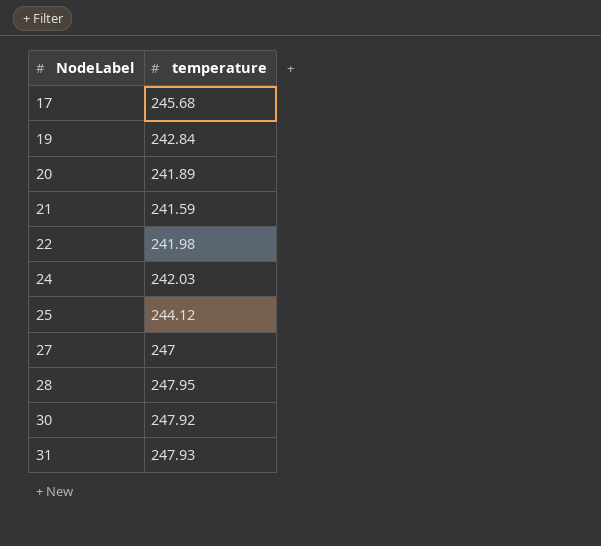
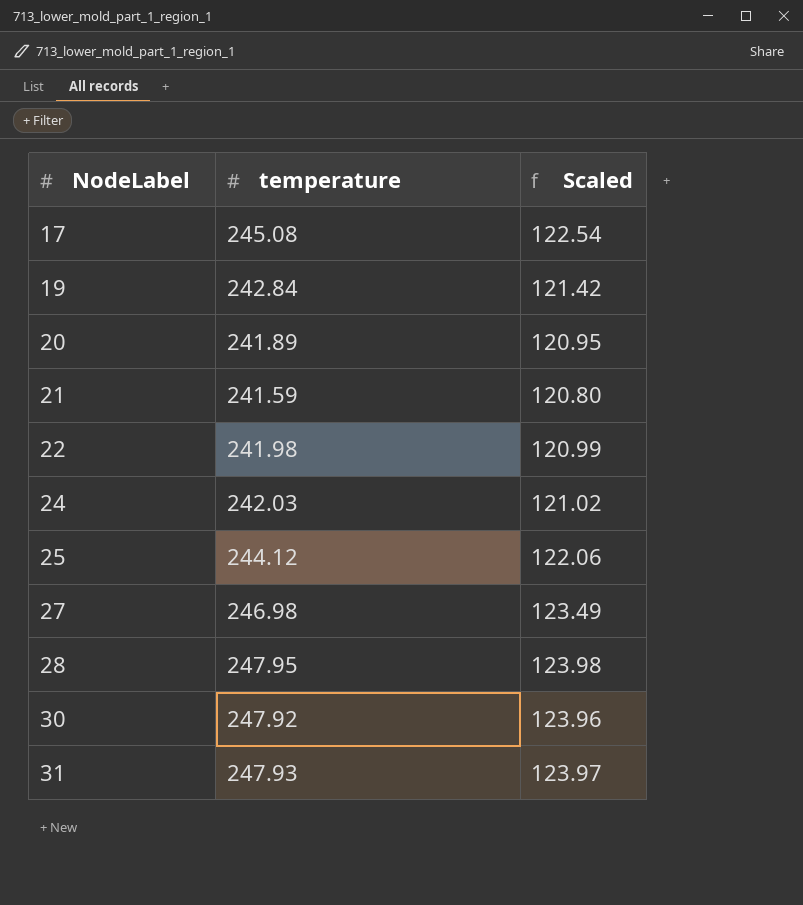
column Scaled | formula: none -> [temperature] * 0.5
17 | temperature: 245.68 -> 245.08
27 | temperature: 247 -> 246.98

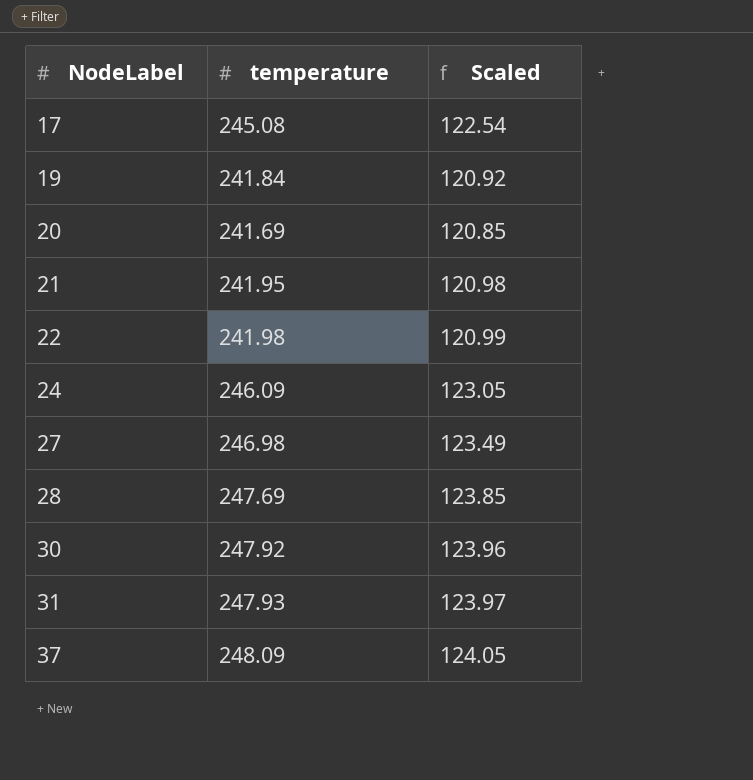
row 25: 244.12 | 122.06 -> none
19 | temperature: 242.84 -> 241.84
19 | Scaled: 121.42 -> 120.92
20 | temperature: 241.89 -> 241.69
20 | Scaled: 120.95 -> 120.85
21 | temperature: 241.59 -> 241.95
21 | Scaled: 120.80 -> 120.98
24 | temperature: 242.03 -> 246.09
24 | Scaled: 121.02 -> 123.05
28 | temperature: 247.95 -> 247.69
28 | Scaled: 123.98 -> 123.85
row 37: none -> 248.09 | 124.05

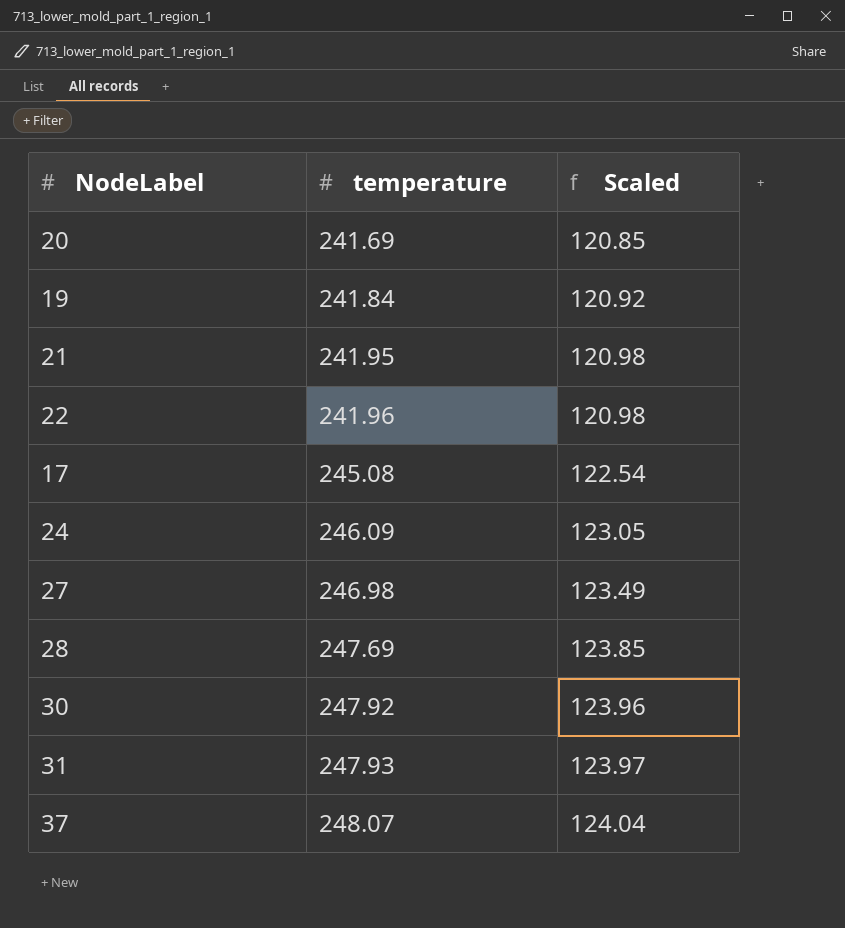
row order: NodeLabel ascending -> temperature ascending
22 | temperature: 241.98 -> 241.96
22 | Scaled: 120.99 -> 120.98
37 | temperature: 248.09 -> 248.07
37 | Scaled: 124.05 -> 124.04

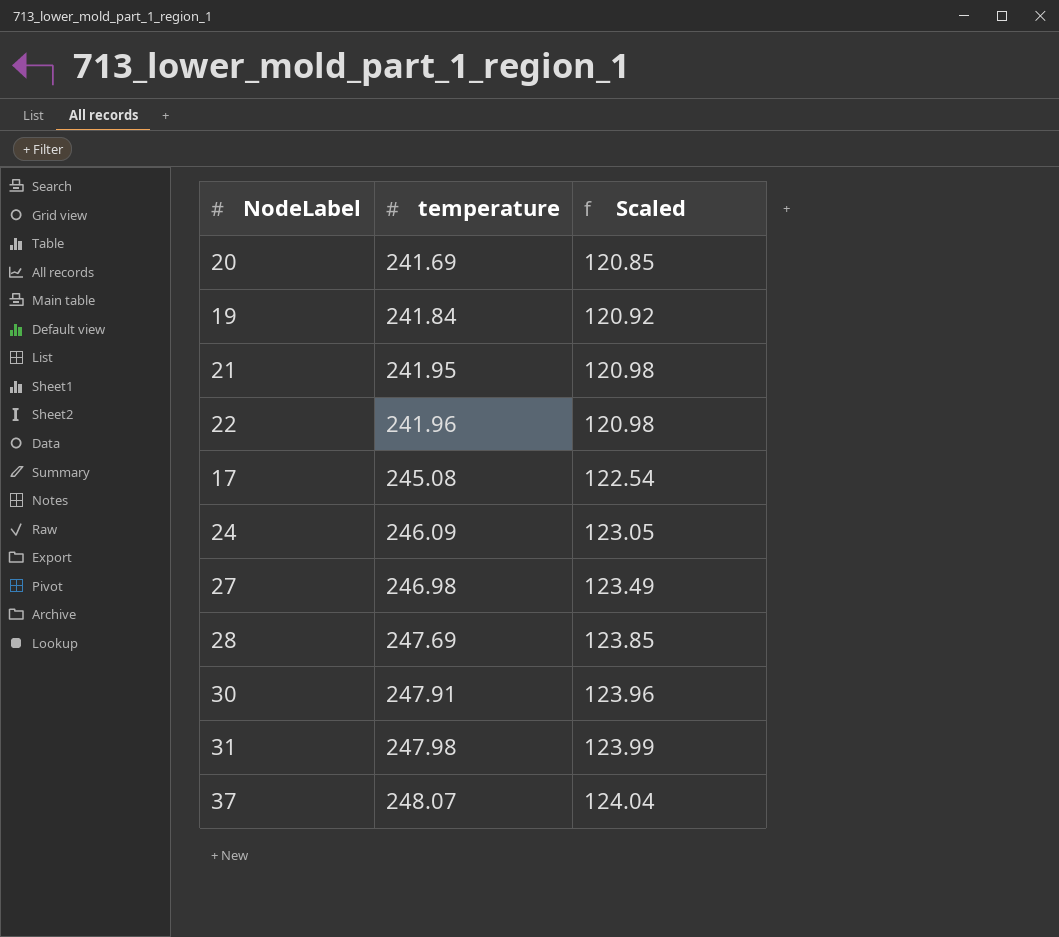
30 | temperature: 247.92 -> 247.91
31 | temperature: 247.93 -> 247.98
31 | Scaled: 123.97 -> 123.99

